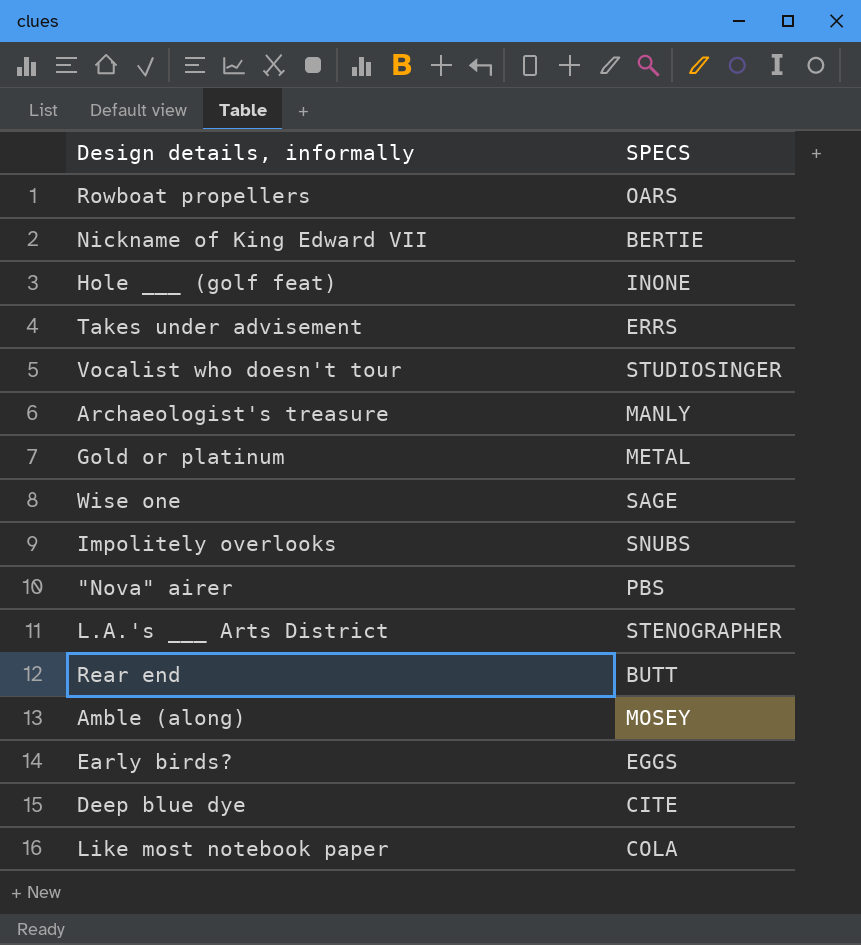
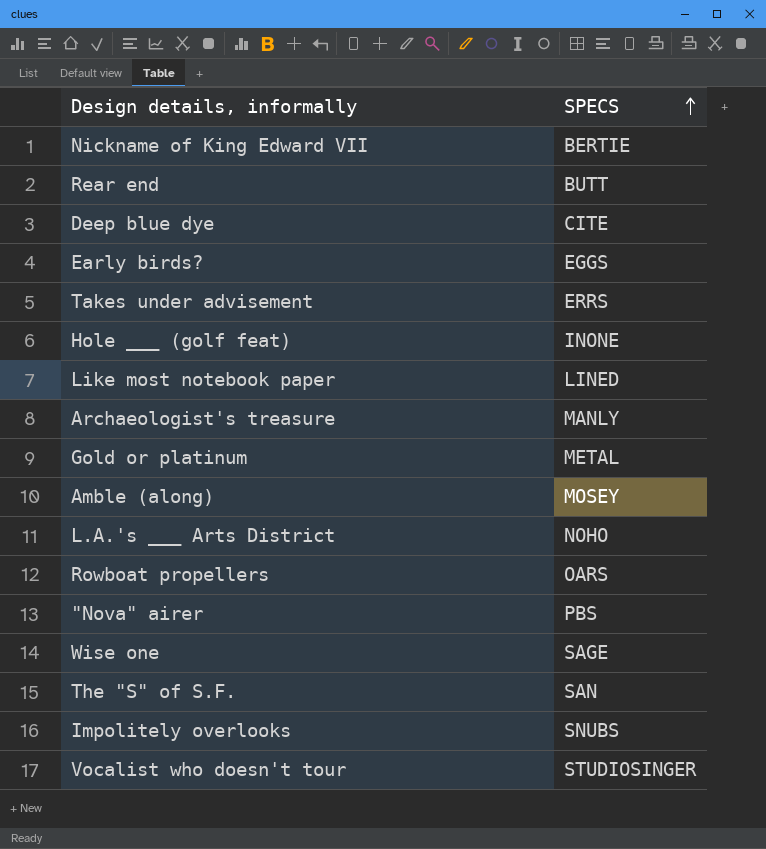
row order: none -> SPECS ascending
Like most notebook paper | SPECS: COLA -> LINED
L.A.'s ___ Arts District | SPECS: STENOGRAPHER -> NOHO
row The "S" of S.F.: none -> SAN

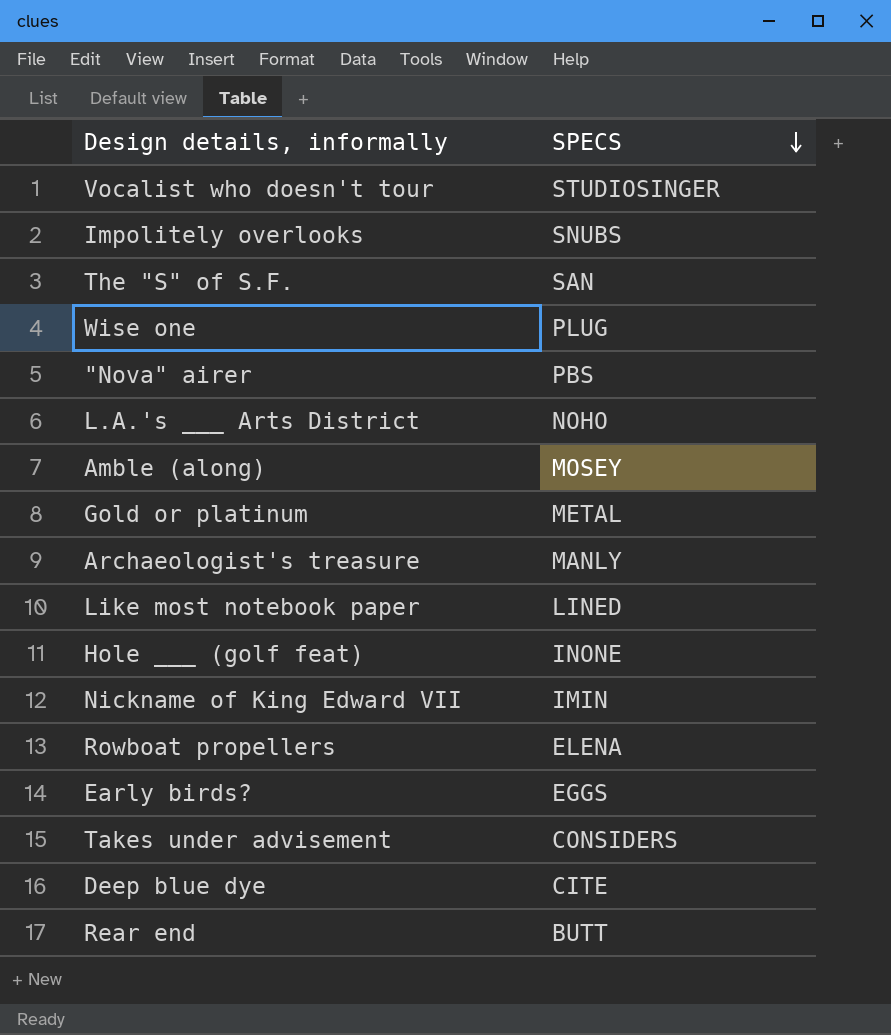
row order: SPECS ascending -> SPECS descending
Wise one | SPECS: SAGE -> PLUG
Nickname of King Edward VII | SPECS: BERTIE -> IMIN
Rowboat propellers | SPECS: OARS -> ELENA
Takes under advisement | SPECS: ERRS -> CONSIDERS

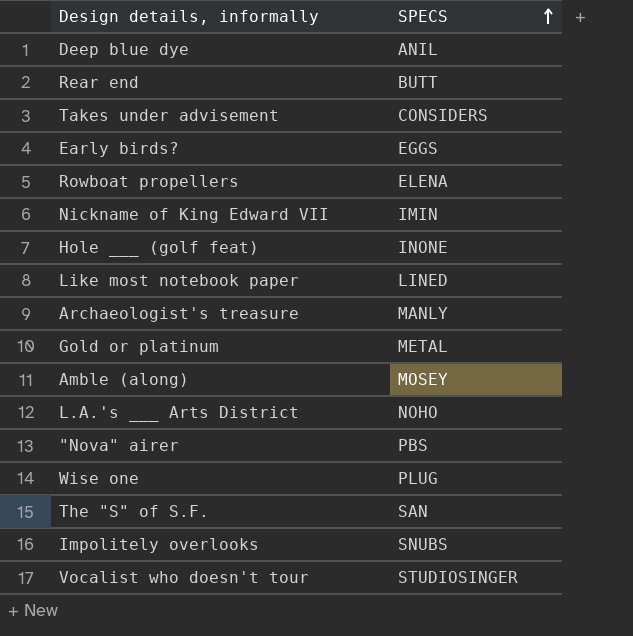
row order: SPECS descending -> SPECS ascending
Deep blue dye | SPECS: CITE -> ANIL

